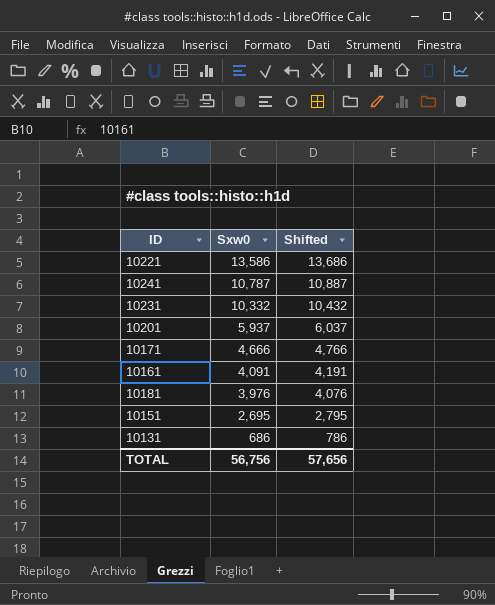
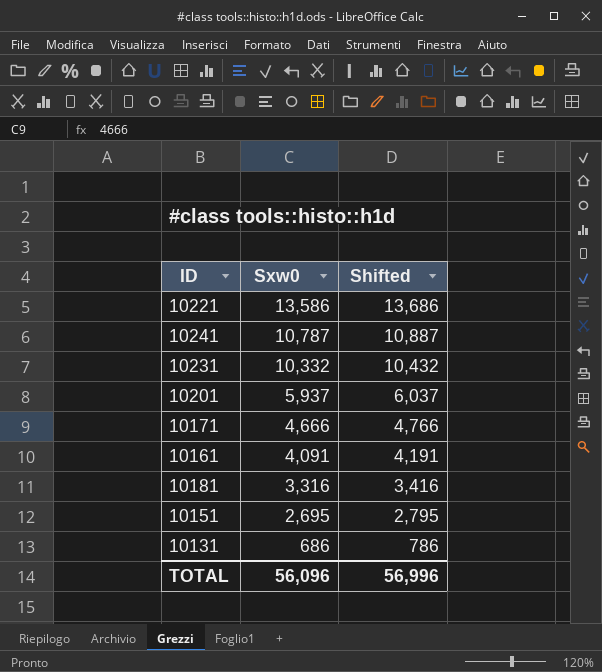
10181 | Sxw0: 3,976 -> 3,316
10181 | Shifted: 4,076 -> 3,416
TOTAL | Sxw0: 56,756 -> 56,096
TOTAL | Shifted: 57,656 -> 56,996

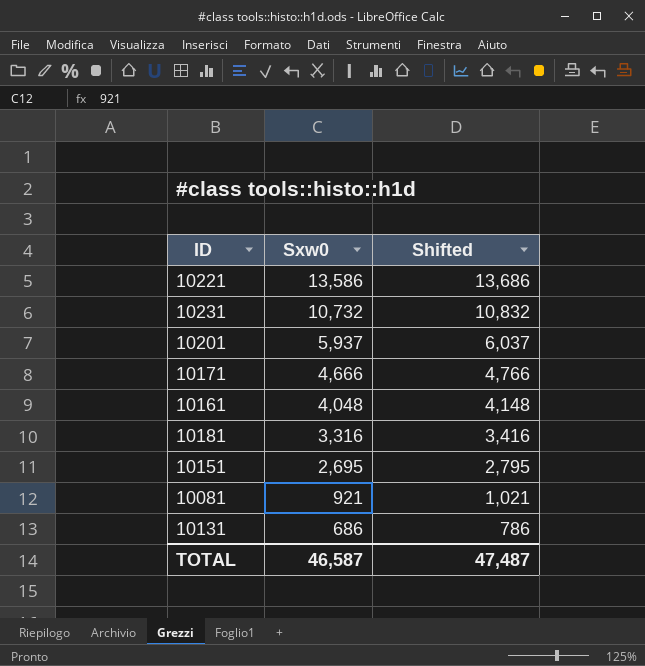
row 10241: 10,787 | 10,887 -> none
10231 | Sxw0: 10,332 -> 10,732
10231 | Shifted: 10,432 -> 10,832
10161 | Sxw0: 4,091 -> 4,048
10161 | Shifted: 4,191 -> 4,148
row 10081: none -> 921 | 1,021
TOTAL | Sxw0: 56,096 -> 46,587
TOTAL | Shifted: 56,996 -> 47,487

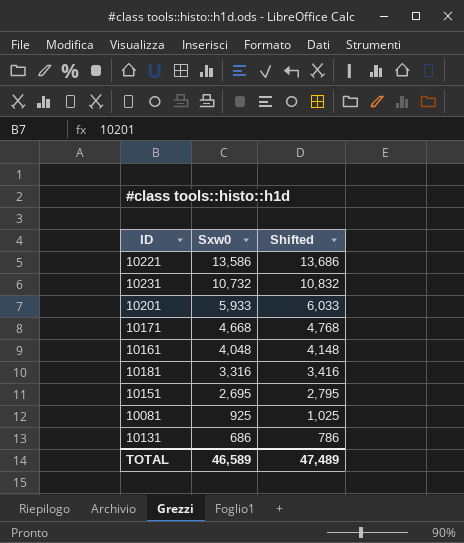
10201 | Sxw0: 5,937 -> 5,933
10201 | Shifted: 6,037 -> 6,033
10171 | Sxw0: 4,666 -> 4,668
10171 | Shifted: 4,766 -> 4,768
10081 | Sxw0: 921 -> 925
10081 | Shifted: 1,021 -> 1,025
TOTAL | Sxw0: 46,587 -> 46,589
TOTAL | Shifted: 47,487 -> 47,489

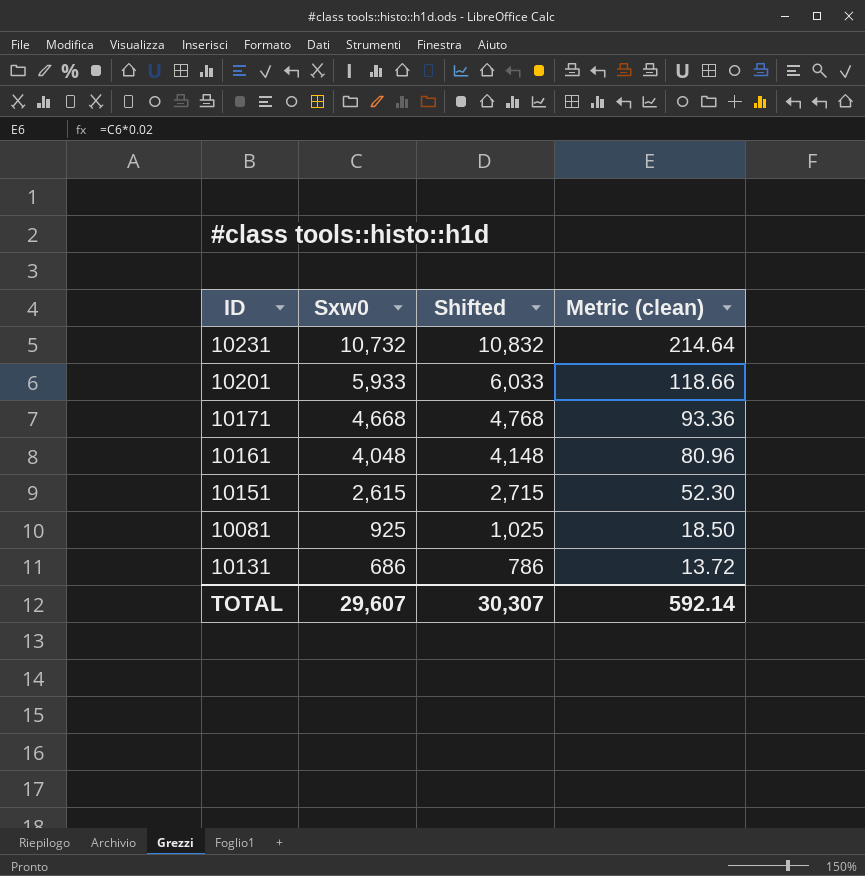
column Metric (clean) | formula: none -> [Sxw0] * 0.02
row 10221: 13,586 | 13,686 -> none
row 10181: 3,316 | 3,416 -> none
10151 | Sxw0: 2,695 -> 2,615
10151 | Shifted: 2,795 -> 2,715
TOTAL | Sxw0: 46,589 -> 29,607
TOTAL | Shifted: 47,489 -> 30,307

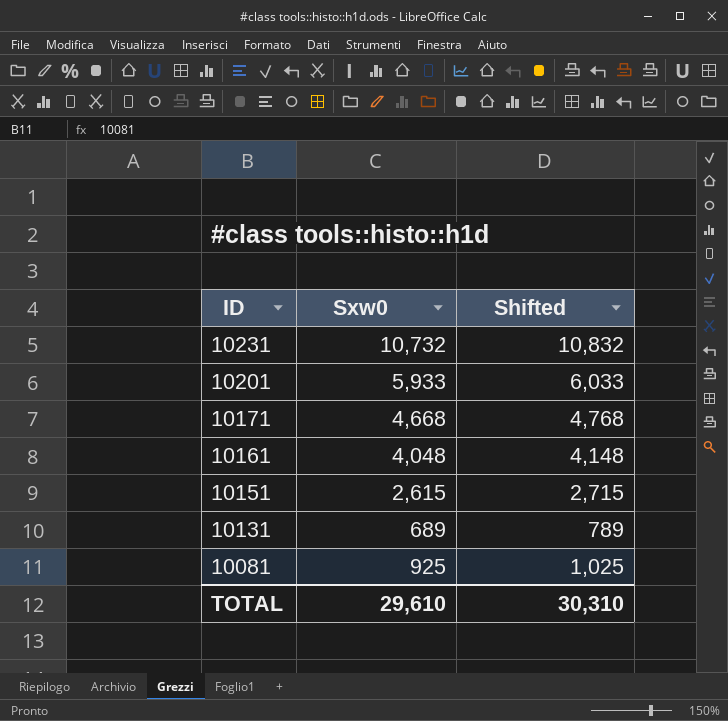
row order: Sxw0 descending -> ID descending
column Metric (clean) | formula: [Sxw0] * 0.02 -> none
10131 | Sxw0: 686 -> 689
10131 | Shifted: 786 -> 789
TOTAL | Sxw0: 29,607 -> 29,610
TOTAL | Shifted: 30,307 -> 30,310

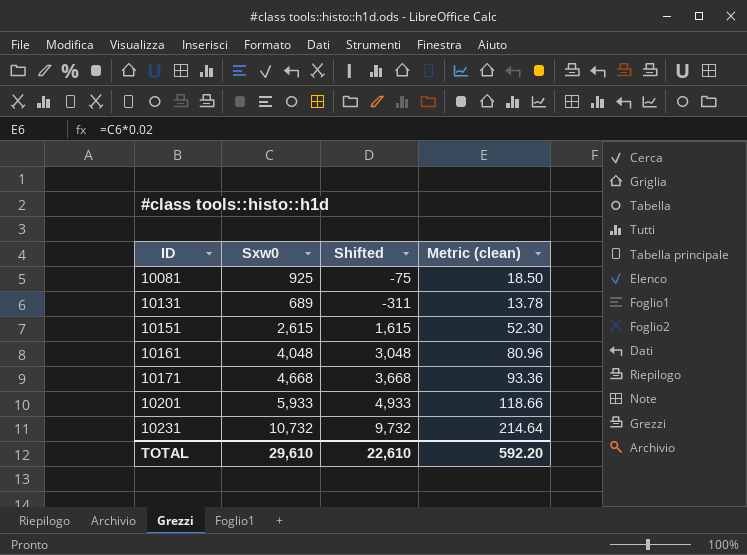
row order: ID descending -> ID ascending
column Shifted | formula: [Sxw0] + 100 -> [Sxw0] - 1000
column Metric (clean) | formula: none -> [Sxw0] * 0.02
TOTAL | Shifted: 30,310 -> 22,610

